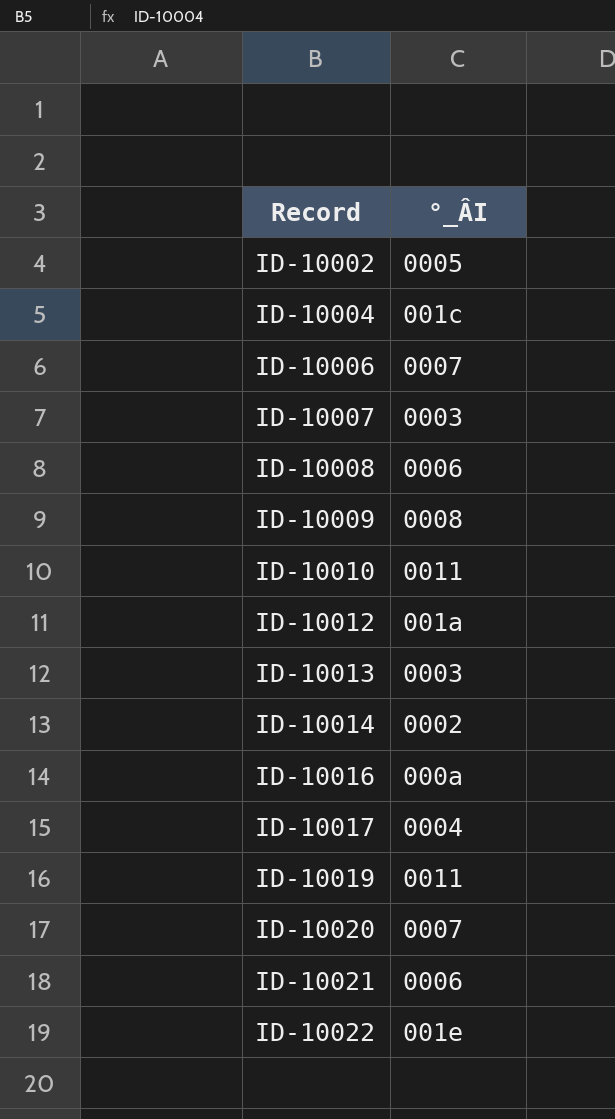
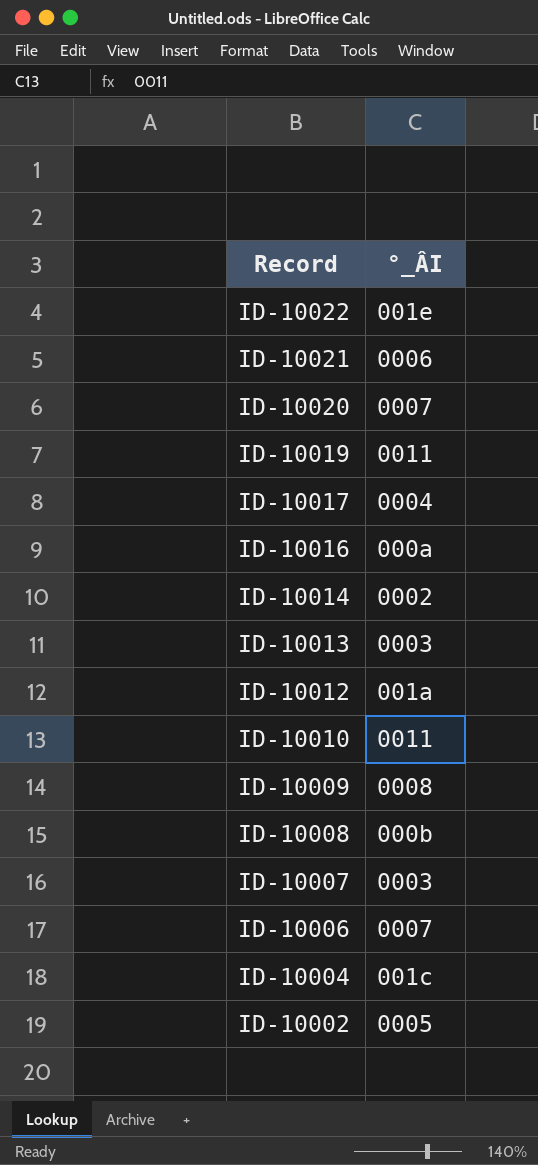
row order: Record ascending -> Record descending
ID-10008 | °_ÂI: 0006 -> 000b

